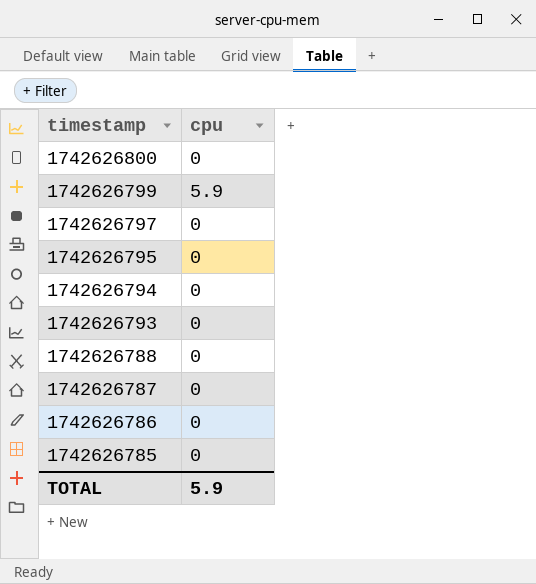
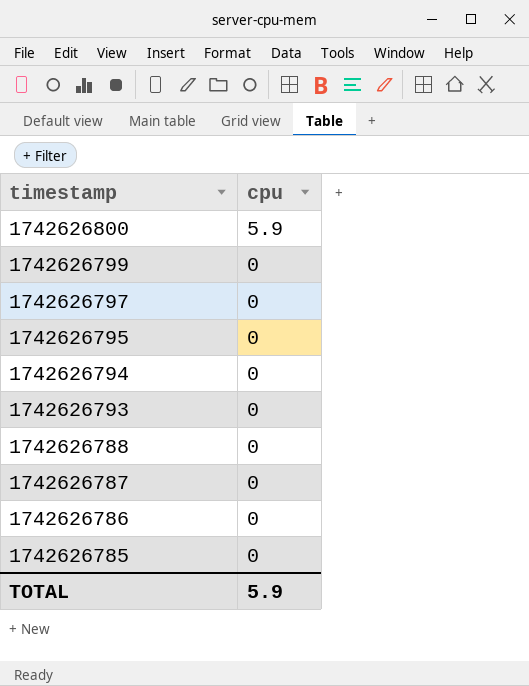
1742626800 | cpu: 0 -> 5.9
1742626799 | cpu: 5.9 -> 0

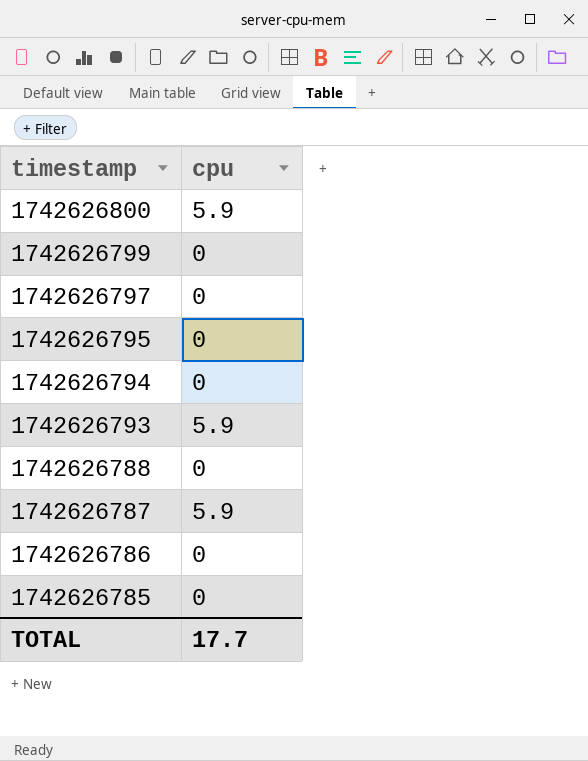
1742626793 | cpu: 0 -> 5.9
1742626787 | cpu: 0 -> 5.9
TOTAL | cpu: 5.9 -> 17.7

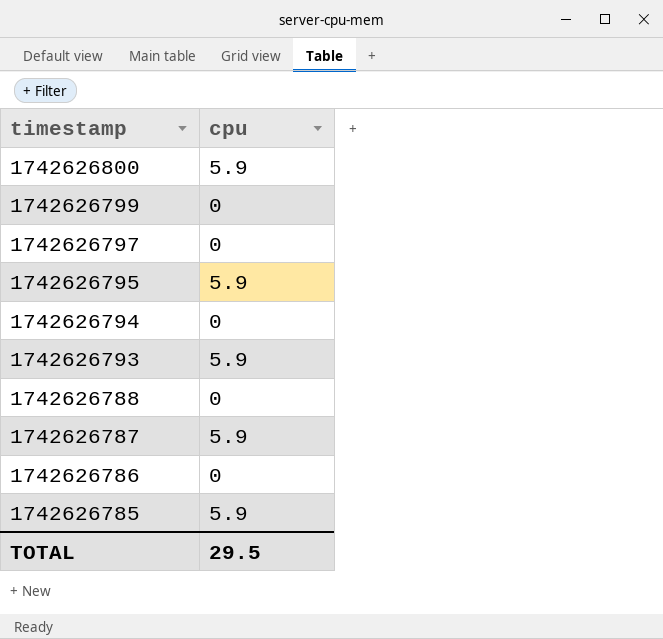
1742626795 | cpu: 0 -> 5.9
1742626785 | cpu: 0 -> 5.9
TOTAL | cpu: 17.7 -> 29.5

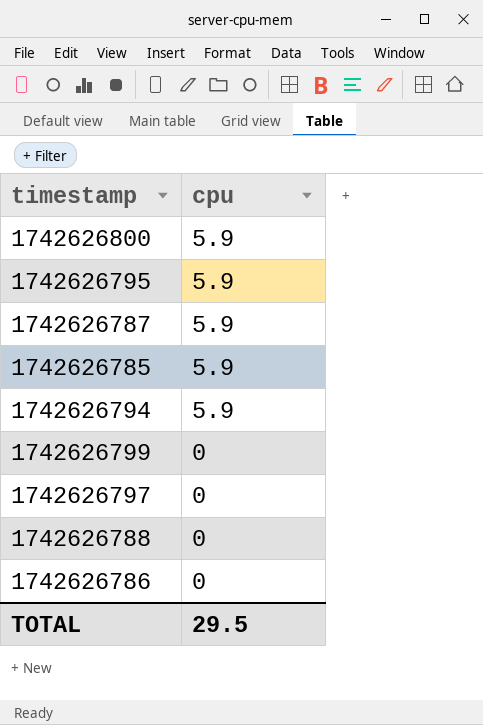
row order: timestamp descending -> cpu descending
row 1742626793: 5.9 -> none
1742626794 | cpu: 0 -> 5.9

